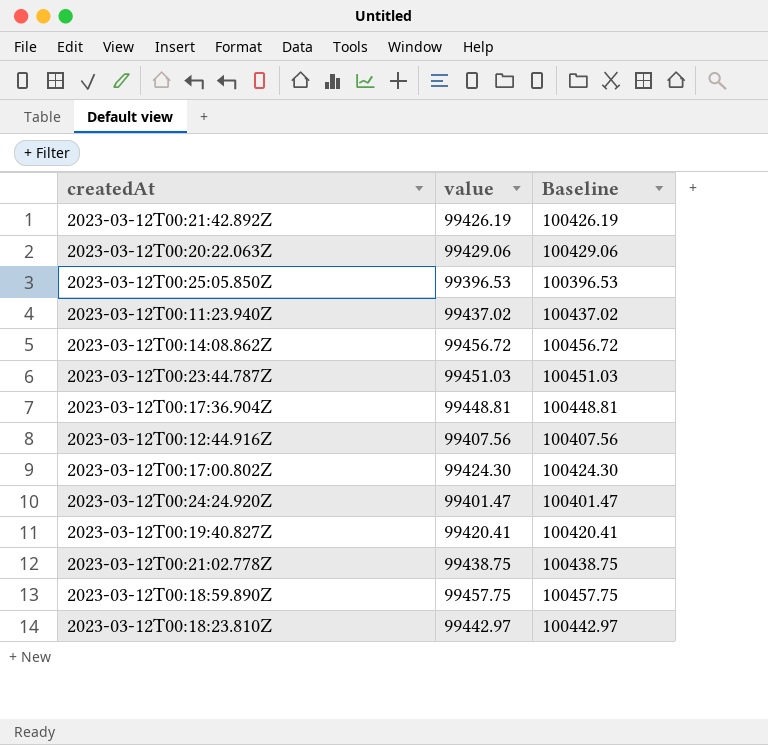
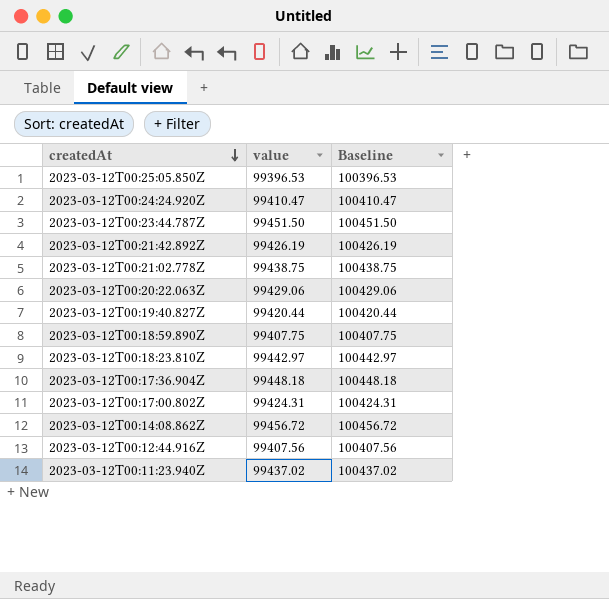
row order: none -> createdAt descending
2023-03-12T00:24:24.920Z | value: 99401.47 -> 99410.47
2023-03-12T00:24:24.920Z | Baseline: 100401.47 -> 100410.47
2023-03-12T00:23:44.787Z | value: 99451.03 -> 99451.50
2023-03-12T00:23:44.787Z | Baseline: 100451.03 -> 100451.50
2023-03-12T00:19:40.827Z | value: 99420.41 -> 99420.44
2023-03-12T00:19:40.827Z | Baseline: 100420.41 -> 100420.44
2023-03-12T00:18:59.890Z | value: 99457.75 -> 99407.75
2023-03-12T00:18:59.890Z | Baseline: 100457.75 -> 100407.75
2023-03-12T00:17:36.904Z | value: 99448.81 -> 99448.18
2023-03-12T00:17:36.904Z | Baseline: 100448.81 -> 100448.18
2023-03-12T00:17:00.802Z | value: 99424.30 -> 99424.31
2023-03-12T00:17:00.802Z | Baseline: 100424.30 -> 100424.31

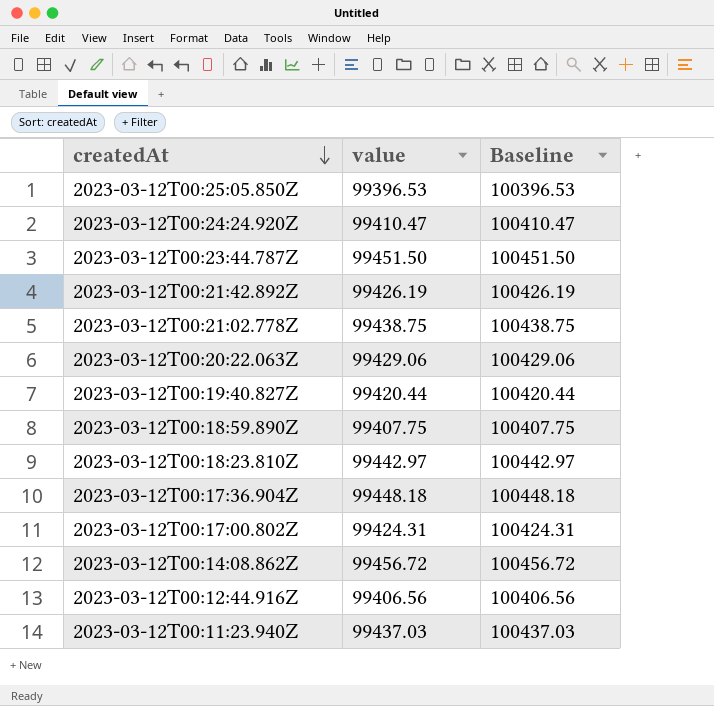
2023-03-12T00:12:44.916Z | value: 99407.56 -> 99406.56
2023-03-12T00:12:44.916Z | Baseline: 100407.56 -> 100406.56
2023-03-12T00:11:23.940Z | value: 99437.02 -> 99437.03
2023-03-12T00:11:23.940Z | Baseline: 100437.02 -> 100437.03

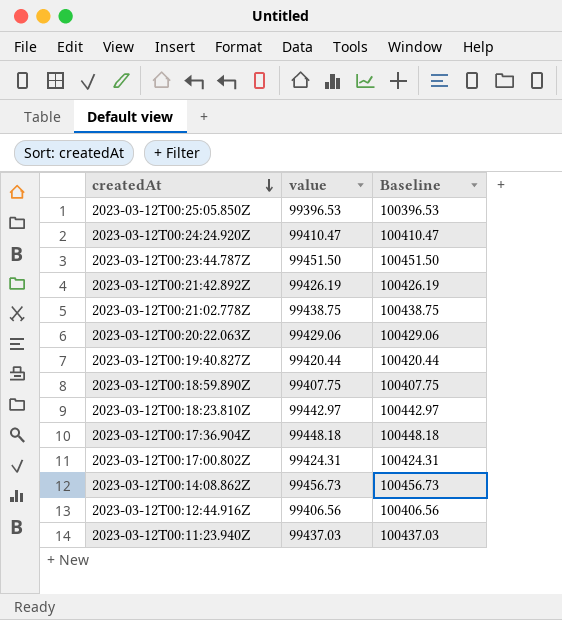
2023-03-12T00:14:08.862Z | value: 99456.72 -> 99456.73
2023-03-12T00:14:08.862Z | Baseline: 100456.72 -> 100456.73

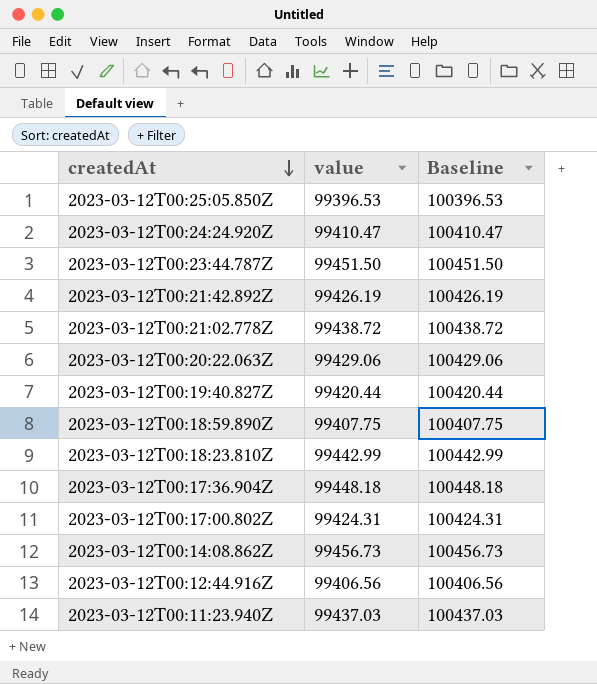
2023-03-12T00:21:02.778Z | value: 99438.75 -> 99438.72
2023-03-12T00:21:02.778Z | Baseline: 100438.75 -> 100438.72
2023-03-12T00:18:23.810Z | value: 99442.97 -> 99442.99
2023-03-12T00:18:23.810Z | Baseline: 100442.97 -> 100442.99

